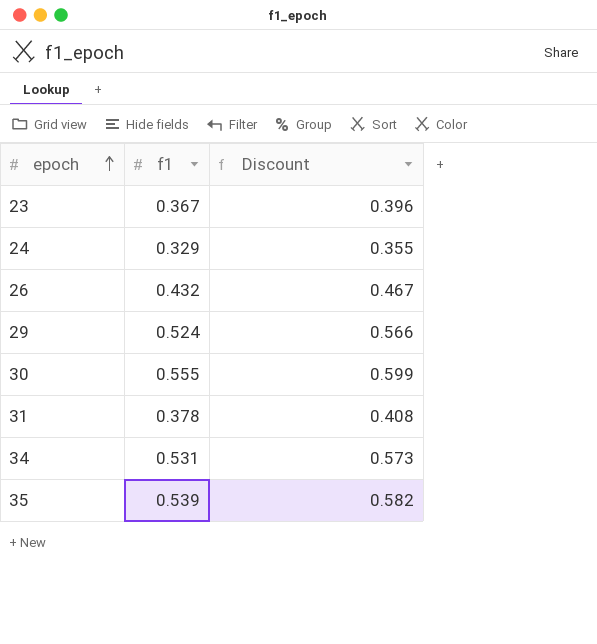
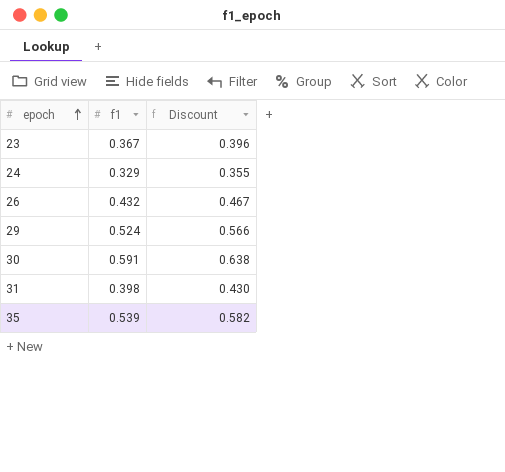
row 34: 0.531 | 0.573 -> none
30 | f1: 0.555 -> 0.591
30 | Discount: 0.599 -> 0.638
31 | f1: 0.378 -> 0.398
31 | Discount: 0.408 -> 0.430

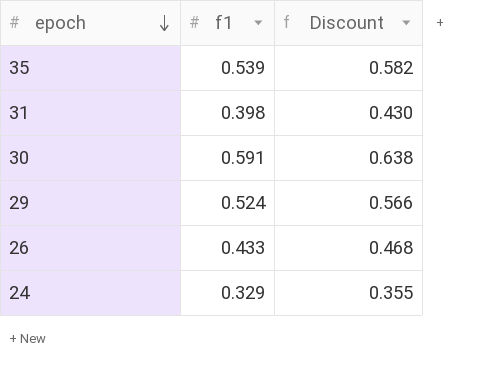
row order: epoch ascending -> epoch descending
row 23: 0.367 | 0.396 -> none
26 | f1: 0.432 -> 0.433
26 | Discount: 0.467 -> 0.468

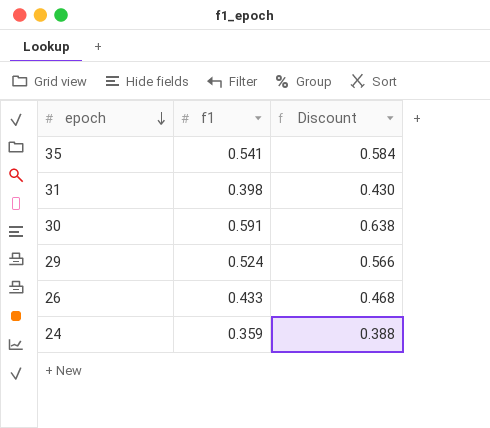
35 | f1: 0.539 -> 0.541
35 | Discount: 0.582 -> 0.584
24 | f1: 0.329 -> 0.359
24 | Discount: 0.355 -> 0.388

